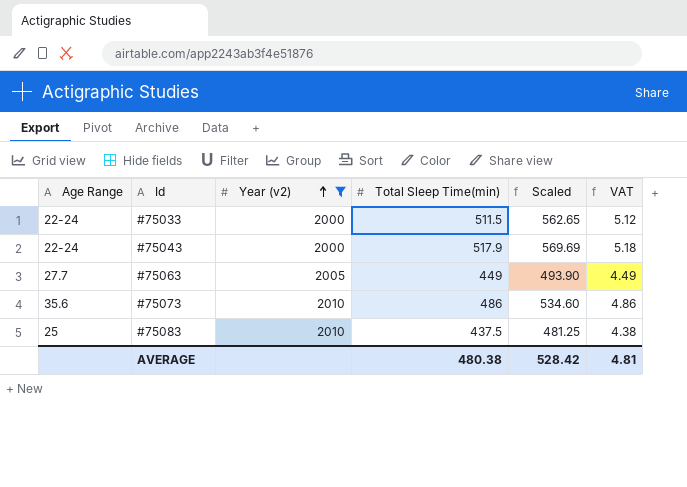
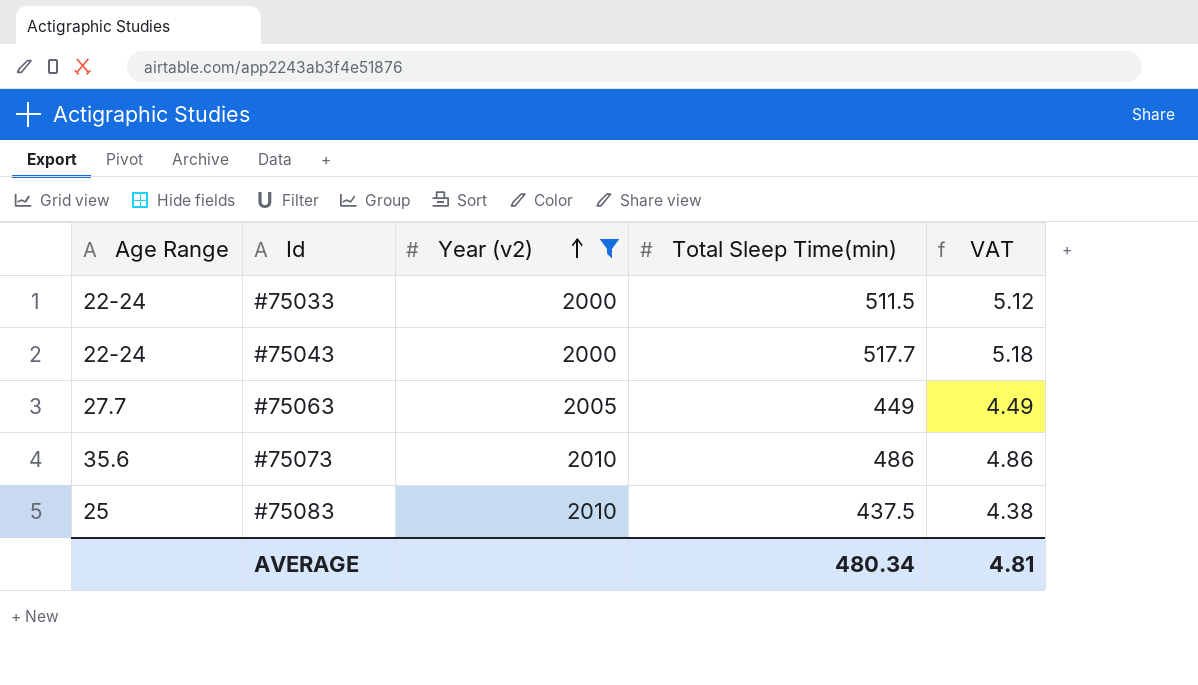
column Scaled | formula: [Total Sleep Time(min)] * 1.1 -> none
#75043 | Total Sleep Time(min): 517.9 -> 517.7
AVERAGE | Total Sleep Time(min): 480.38 -> 480.34

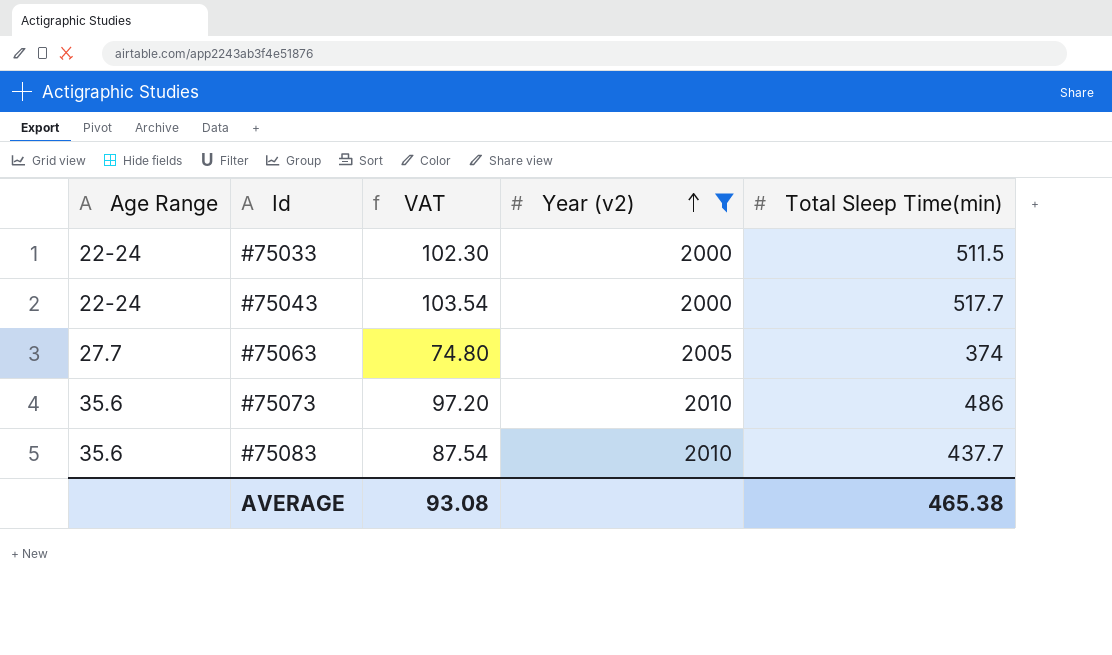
column VAT | formula: [Total Sleep Time(min)] * 0.01 -> [Total Sleep Time(min)] * 0.2
column VAT | position: 5 -> 3
#75063 | Total Sleep Time(min): 449 -> 374
#75083 | Age Range: 25 -> 35.6
#75083 | Total Sleep Time(min): 437.5 -> 437.7
AVERAGE | VAT: 4.81 -> 93.08
AVERAGE | Total Sleep Time(min): 480.34 -> 465.38

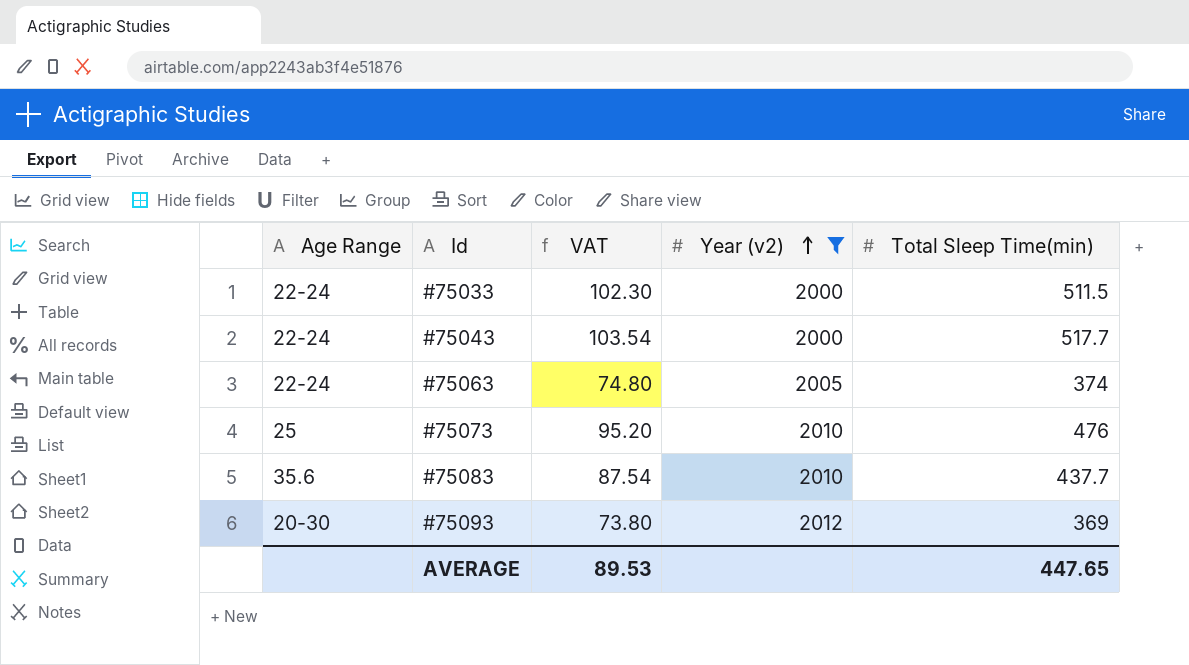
#75063 | Age Range: 27.7 -> 22-24
#75073 | Age Range: 35.6 -> 25
#75073 | VAT: 97.20 -> 95.20
#75073 | Total Sleep Time(min): 486 -> 476
row #75093: none -> 20-30 | 73.80 | 2012 | 369
AVERAGE | VAT: 93.08 -> 89.53
AVERAGE | Total Sleep Time(min): 465.38 -> 447.65

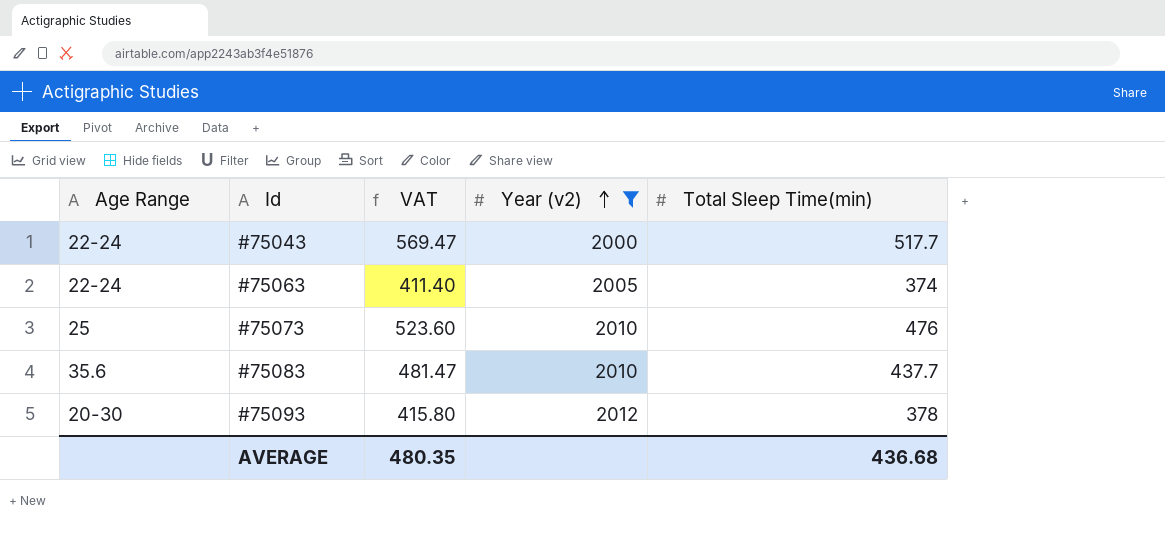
column VAT | formula: [Total Sleep Time(min)] * 0.2 -> [Total Sleep Time(min)] * 1.1
row #75033: 22-24 | 102.30 | 2000 | 511.5 -> none
#75093 | Total Sleep Time(min): 369 -> 378
AVERAGE | VAT: 89.53 -> 480.35
AVERAGE | Total Sleep Time(min): 447.65 -> 436.68

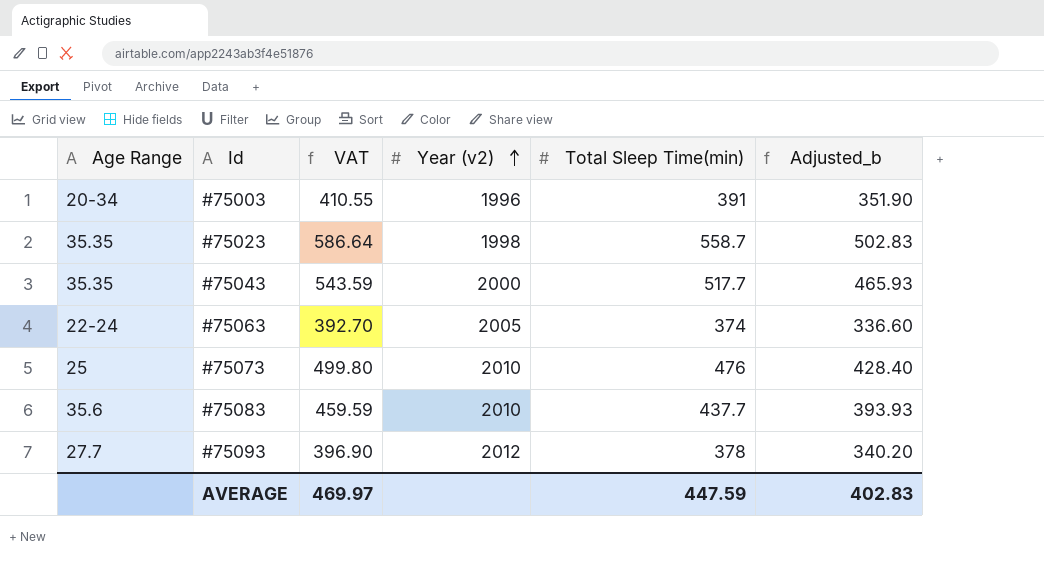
filter: Year (v2) >= 2000 -> none
column VAT | formula: [Total Sleep Time(min)] * 1.1 -> [Total Sleep Time(min)] * 1.05
column Adjusted_b | formula: none -> [Total Sleep Time(min)] * 0.9
#75043 | Age Range: 22-24 -> 35.35
#75093 | Age Range: 20-30 -> 27.7
AVERAGE | VAT: 480.35 -> 469.97
AVERAGE | Total Sleep Time(min): 436.68 -> 447.59

